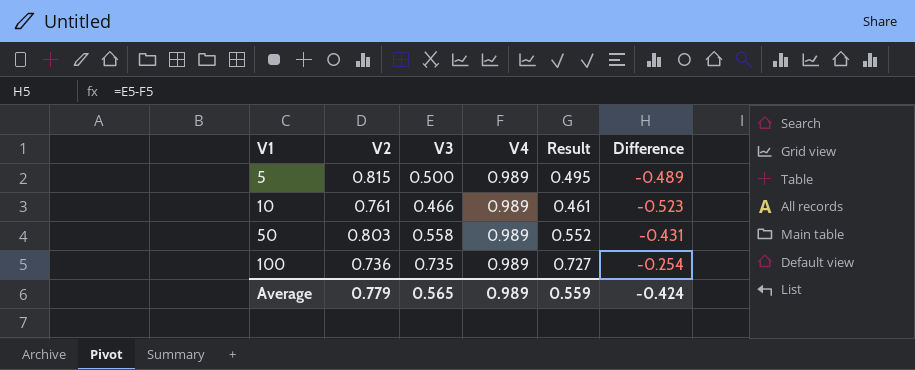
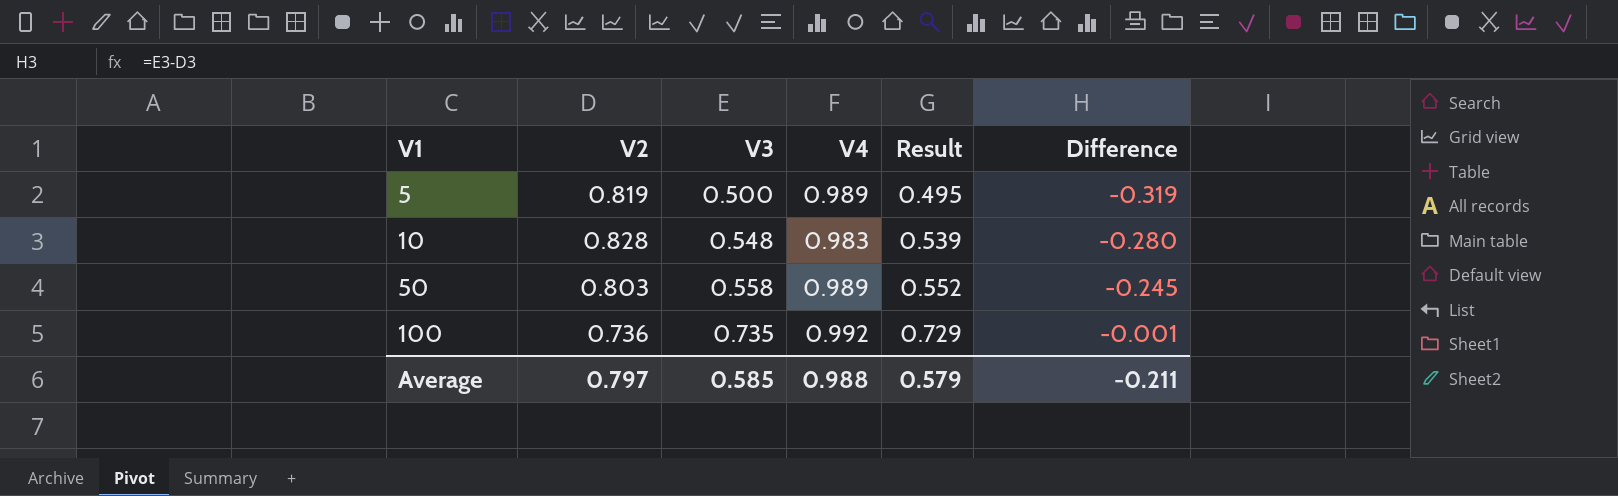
column Difference | formula: [V3] - [V4] -> [V3] - [V2]
5 | V2: 0.815 -> 0.819
10 | V2: 0.761 -> 0.828
10 | V3: 0.466 -> 0.548
10 | V4: 0.989 -> 0.983
10 | Result: 0.461 -> 0.539
100 | V4: 0.989 -> 0.992
100 | Result: 0.727 -> 0.729
Average | V2: 0.779 -> 0.797
Average | V3: 0.565 -> 0.585
Average | V4: 0.989 -> 0.988
Average | Result: 0.559 -> 0.579
Average | Difference: -0.424 -> -0.211

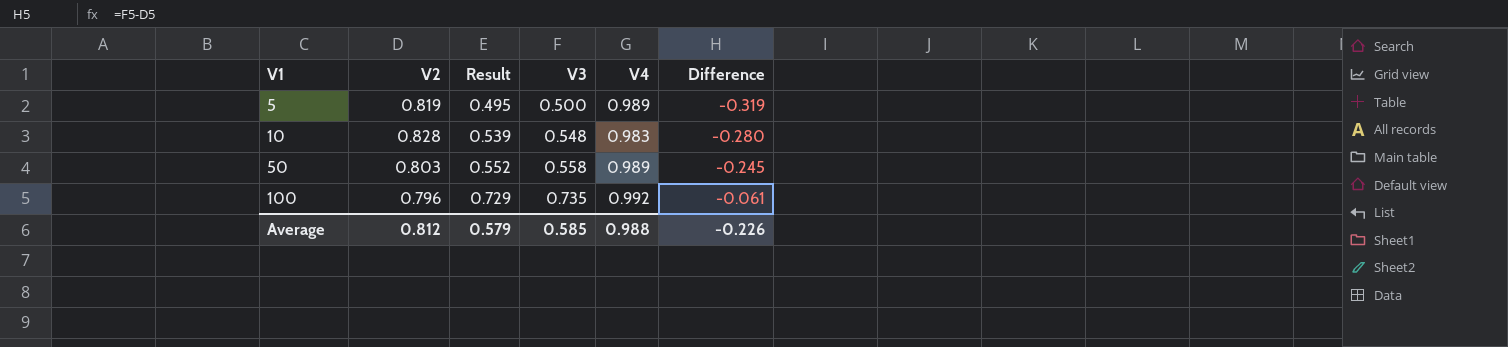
column Result | position: 5 -> 3
100 | V2: 0.736 -> 0.796
100 | Difference: -0.001 -> -0.061
Average | V2: 0.797 -> 0.812
Average | Difference: -0.211 -> -0.226

